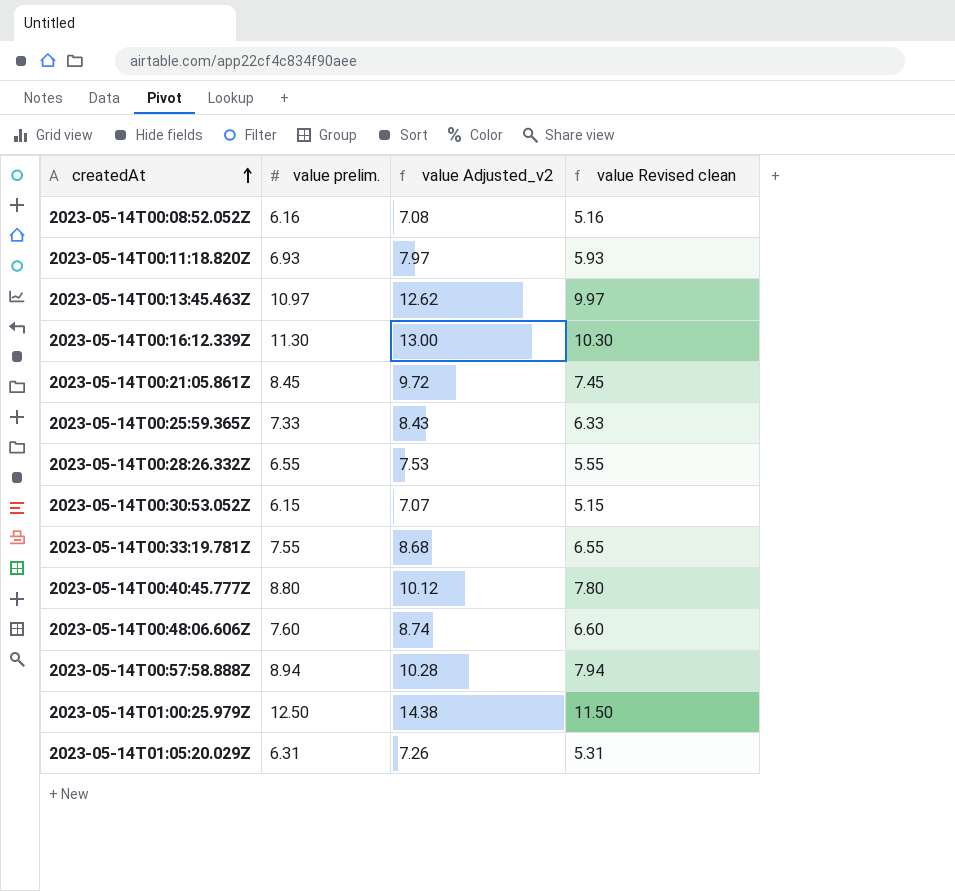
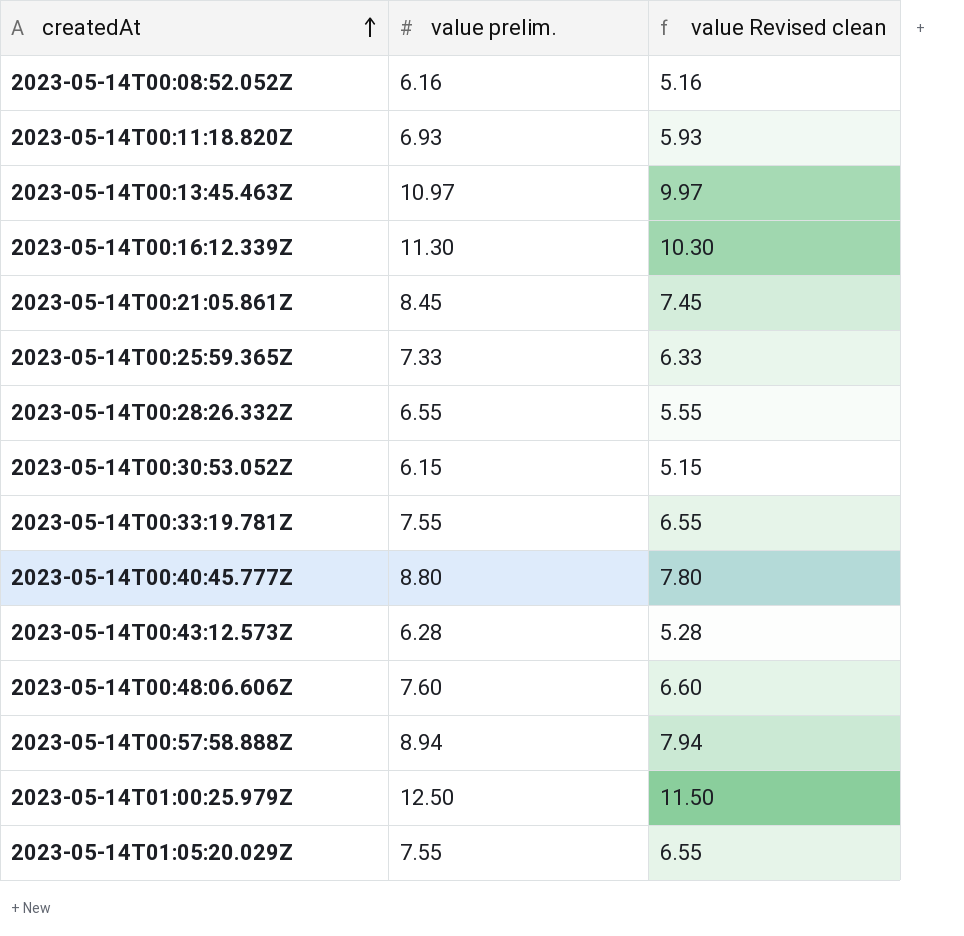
column value Adjusted_v2 | formula: [value prelim.] * 1.15 -> none
row 2023-05-14T00:43:12.573Z: none -> 6.28 | 5.28
2023-05-14T01:05:20.029Z | value prelim.: 6.31 -> 7.55
2023-05-14T01:05:20.029Z | value Revised clean: 5.31 -> 6.55

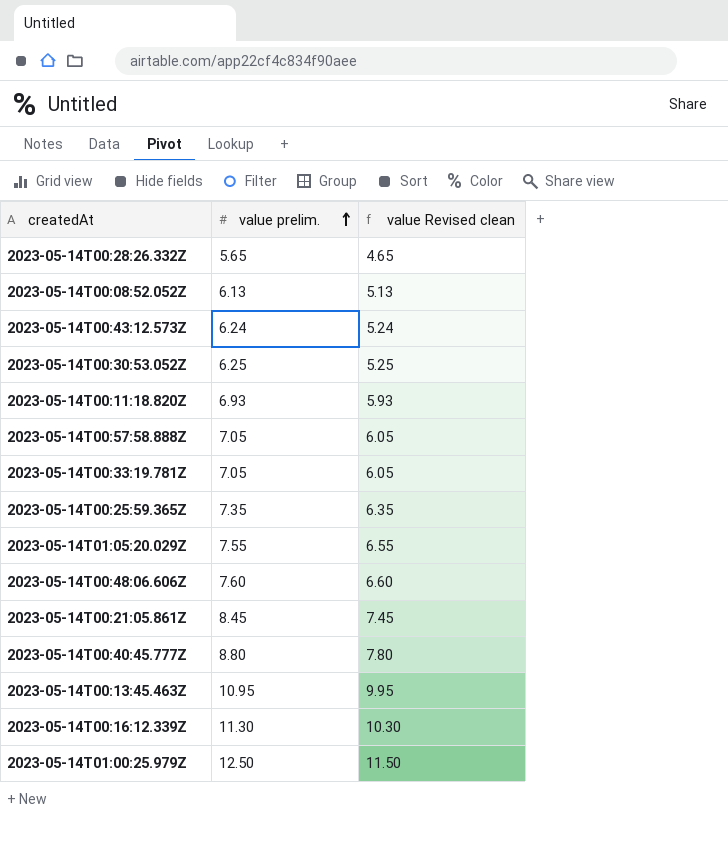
row order: createdAt ascending -> value prelim. ascending
2023-05-14T00:28:26.332Z | value prelim.: 6.55 -> 5.65
2023-05-14T00:28:26.332Z | value Revised clean: 5.55 -> 4.65
2023-05-14T00:08:52.052Z | value prelim.: 6.16 -> 6.13
2023-05-14T00:08:52.052Z | value Revised clean: 5.16 -> 5.13
2023-05-14T00:43:12.573Z | value prelim.: 6.28 -> 6.24
2023-05-14T00:43:12.573Z | value Revised clean: 5.28 -> 5.24
2023-05-14T00:30:53.052Z | value prelim.: 6.15 -> 6.25
2023-05-14T00:30:53.052Z | value Revised clean: 5.15 -> 5.25
2023-05-14T00:57:58.888Z | value prelim.: 8.94 -> 7.05
2023-05-14T00:57:58.888Z | value Revised clean: 7.94 -> 6.05
2023-05-14T00:33:19.781Z | value prelim.: 7.55 -> 7.05
2023-05-14T00:33:19.781Z | value Revised clean: 6.55 -> 6.05
2023-05-14T00:25:59.365Z | value prelim.: 7.33 -> 7.35
2023-05-14T00:25:59.365Z | value Revised clean: 6.33 -> 6.35
2023-05-14T00:13:45.463Z | value prelim.: 10.97 -> 10.95
2023-05-14T00:13:45.463Z | value Revised clean: 9.97 -> 9.95

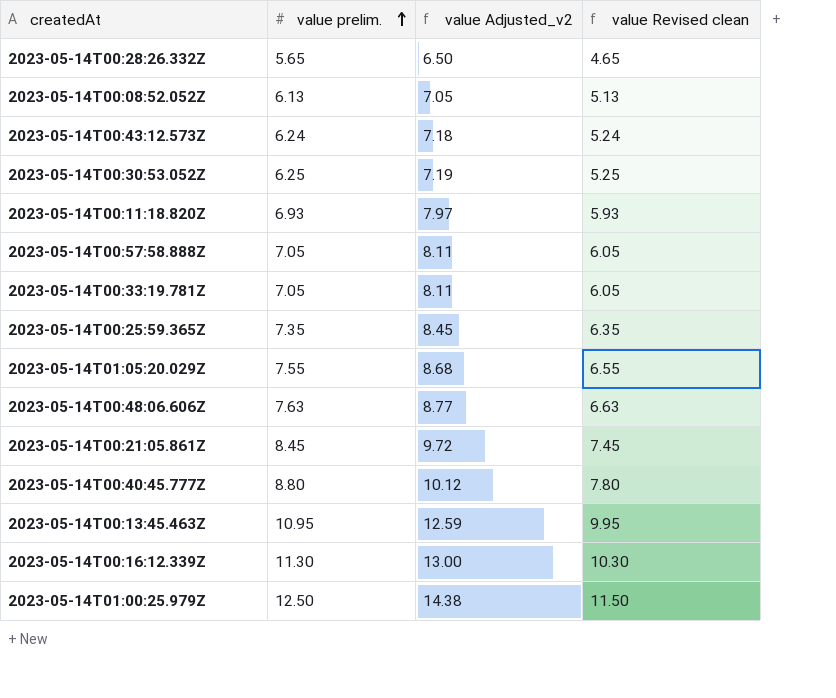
column value Adjusted_v2 | formula: none -> [value prelim.] * 1.15
2023-05-14T00:48:06.606Z | value prelim.: 7.60 -> 7.63
2023-05-14T00:48:06.606Z | value Revised clean: 6.60 -> 6.63

